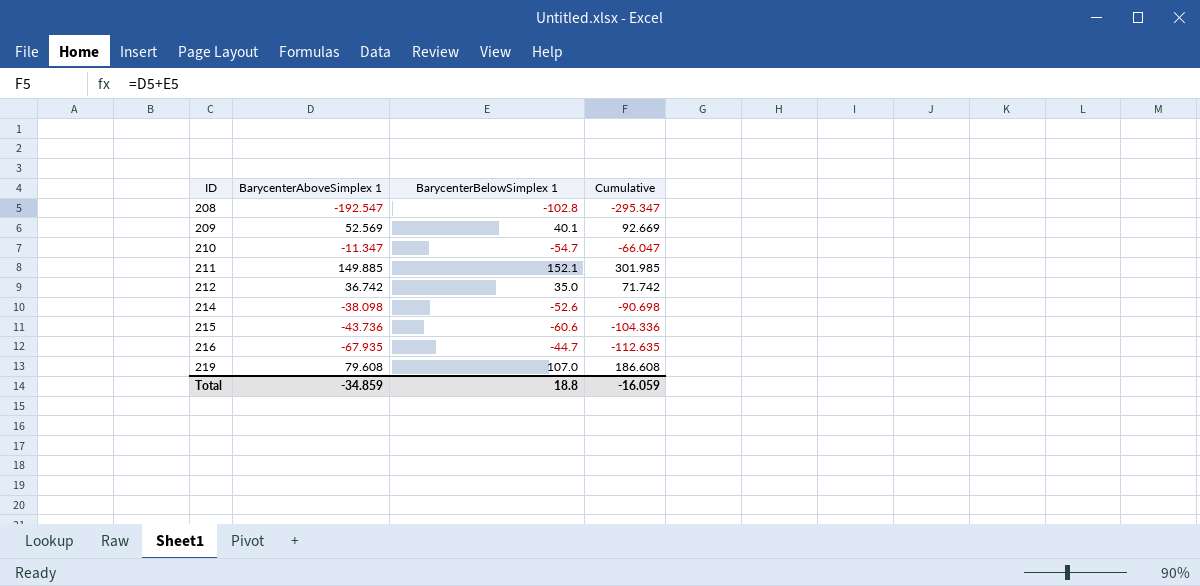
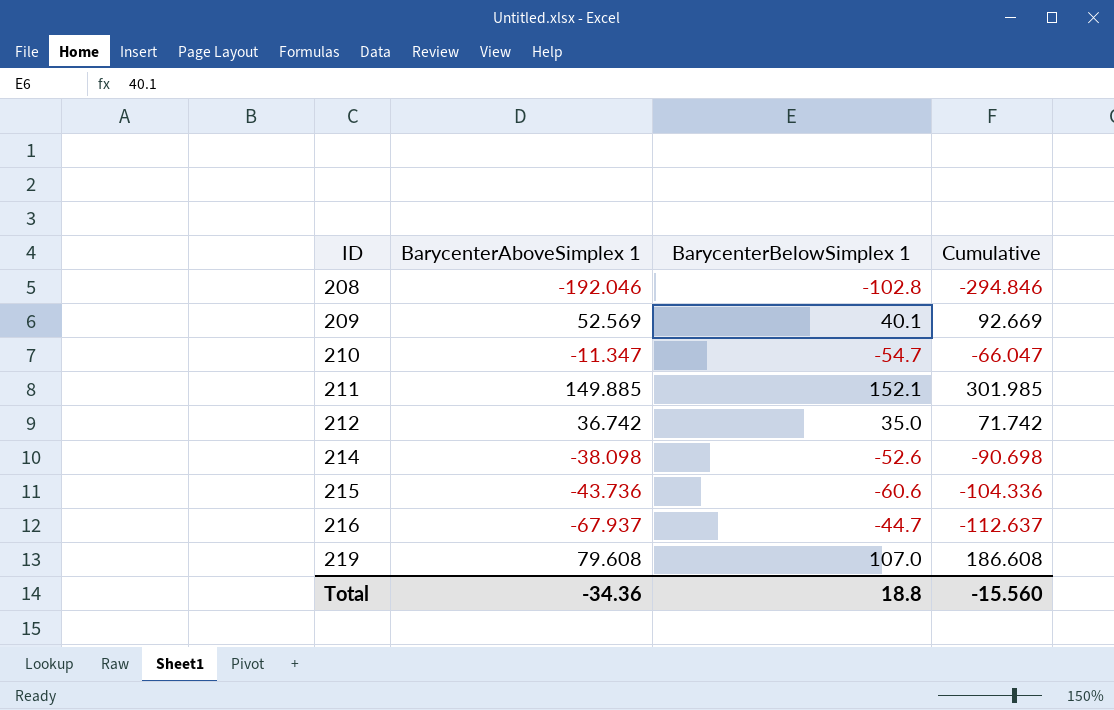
208 | BarycenterAboveSimplex 1: -192.547 -> -192.046
208 | Cumulative: -295.347 -> -294.846
216 | BarycenterAboveSimplex 1: -67.935 -> -67.937
216 | Cumulative: -112.635 -> -112.637
Total | BarycenterAboveSimplex 1: -34.859 -> -34.36
Total | Cumulative: -16.059 -> -15.560

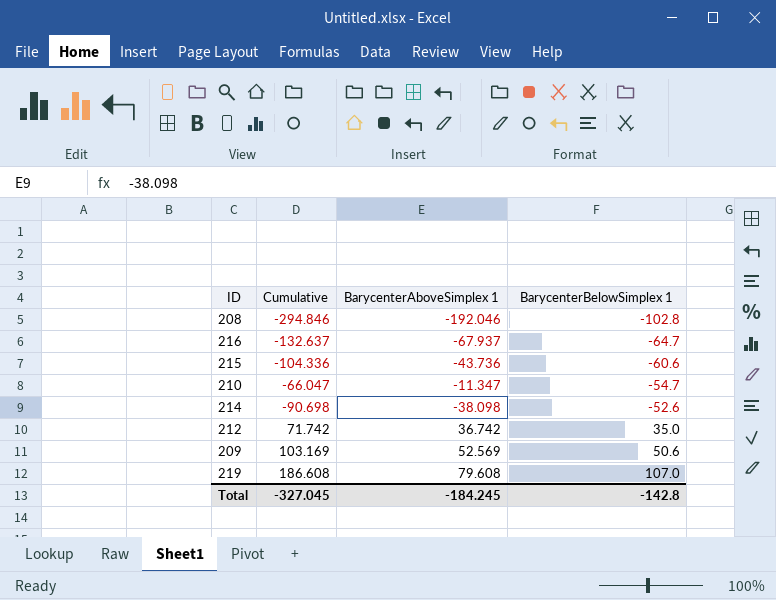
row order: ID ascending -> BarycenterBelowSimplex 1 ascending
column Cumulative | position: 4 -> 2
row 211: 149.885 | 152.1 | 301.985 -> none
216 | Cumulative: -112.637 -> -132.637
216 | BarycenterBelowSimplex 1: -44.7 -> -64.7
209 | Cumulative: 92.669 -> 103.169
209 | BarycenterBelowSimplex 1: 40.1 -> 50.6
Total | Cumulative: -15.560 -> -327.045
Total | BarycenterAboveSimplex 1: -34.36 -> -184.245
Total | BarycenterBelowSimplex 1: 18.8 -> -142.8

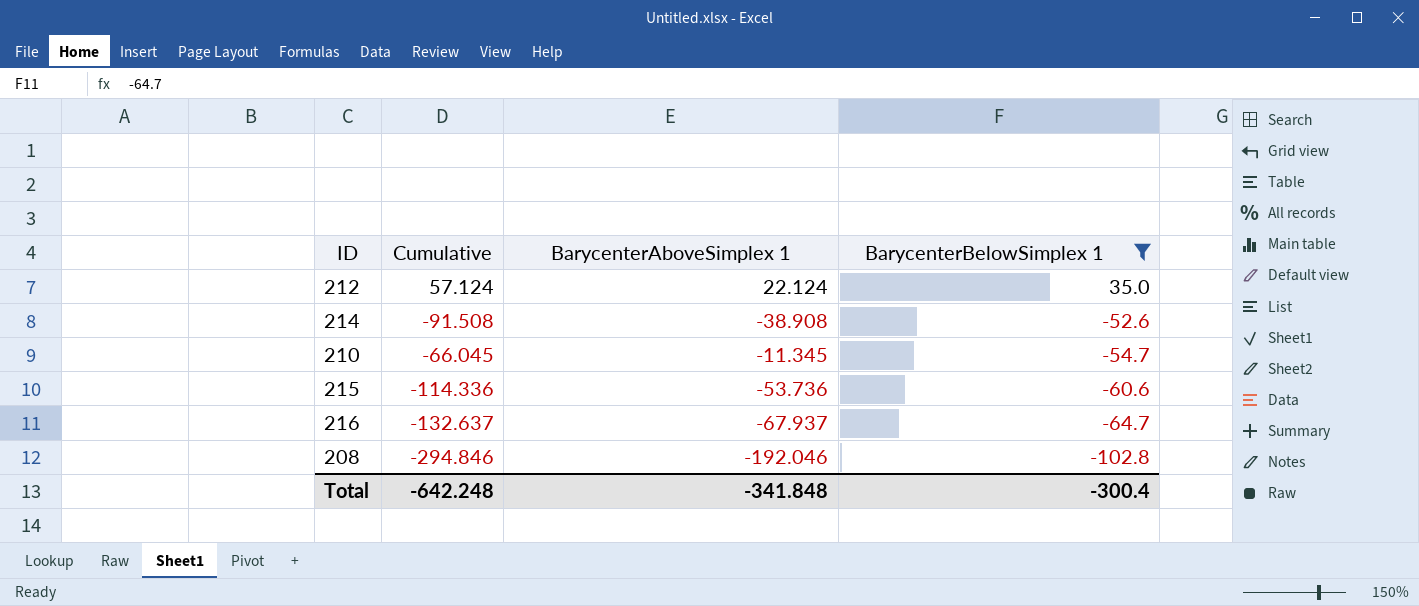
filter: none -> BarycenterBelowSimplex 1 <= 35.0
row order: BarycenterBelowSimplex 1 ascending -> BarycenterBelowSimplex 1 descending
212 | Cumulative: 71.742 -> 57.124
212 | BarycenterAboveSimplex 1: 36.742 -> 22.124
214 | Cumulative: -90.698 -> -91.508
214 | BarycenterAboveSimplex 1: -38.098 -> -38.908
210 | Cumulative: -66.047 -> -66.045
210 | BarycenterAboveSimplex 1: -11.347 -> -11.345
215 | Cumulative: -104.336 -> -114.336
215 | BarycenterAboveSimplex 1: -43.736 -> -53.736
Total | Cumulative: -327.045 -> -642.248
Total | BarycenterAboveSimplex 1: -184.245 -> -341.848
Total | BarycenterBelowSimplex 1: -142.8 -> -300.4

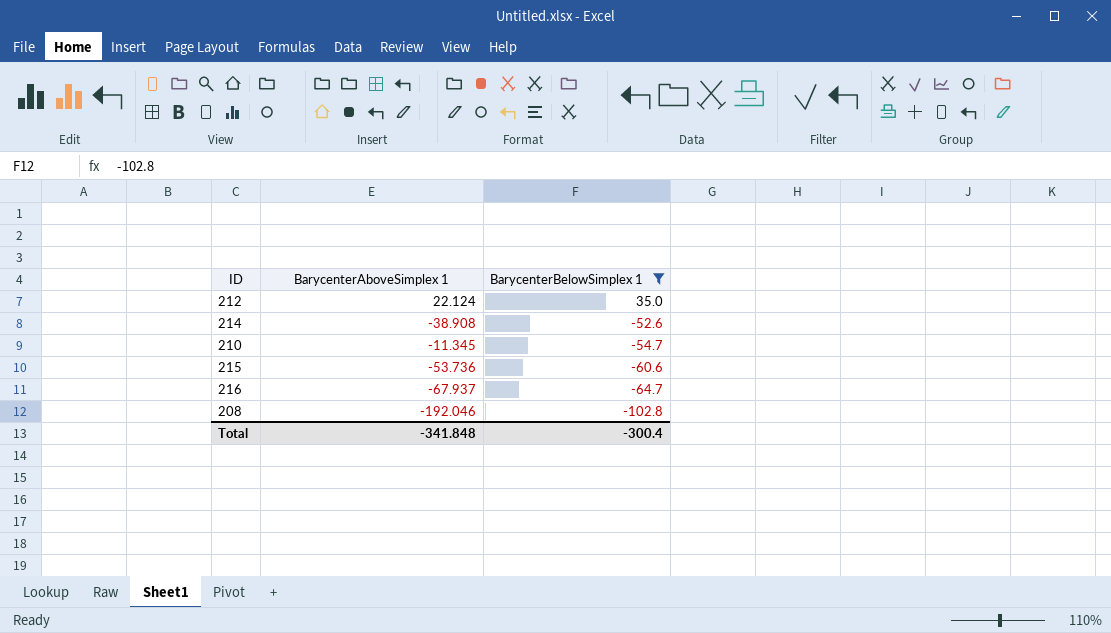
column Cumulative | formula: [BarycenterAboveSimplex 1] + [BarycenterBelowSimplex 1] -> none

